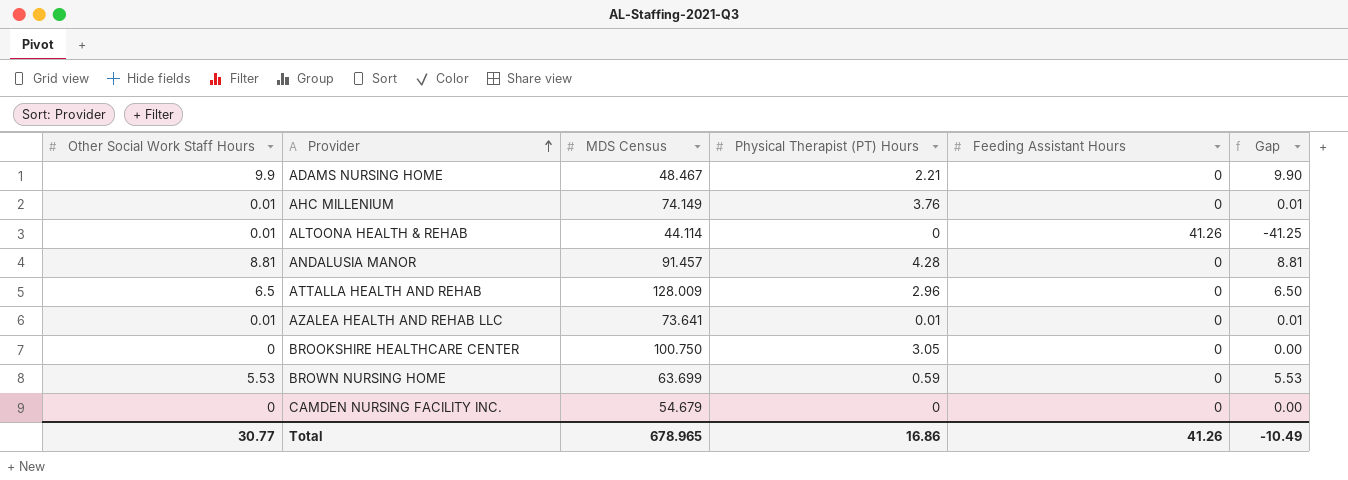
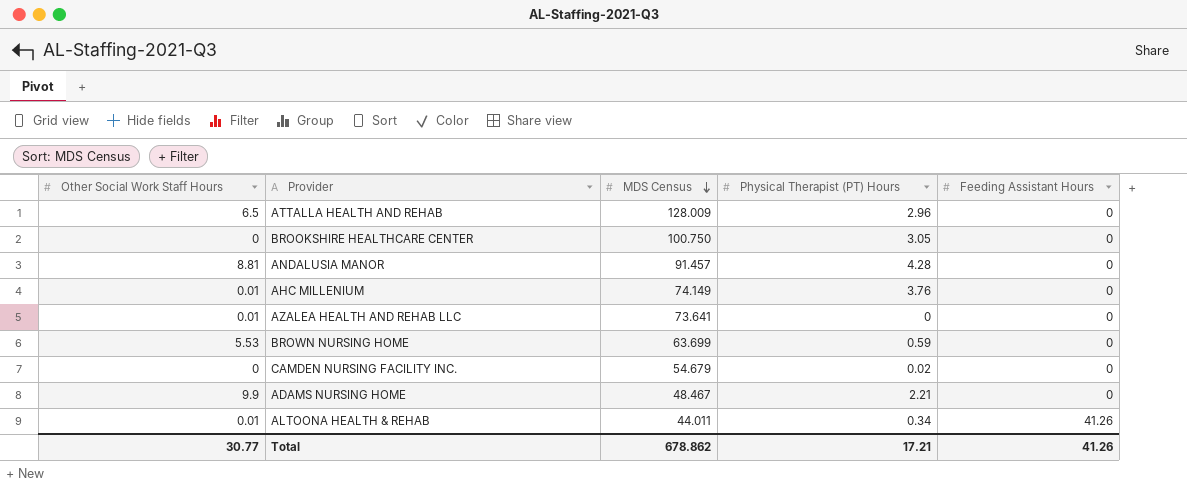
row order: Provider ascending -> MDS Census descending
column Gap | formula: [Other Social Work Staff Hours] - [Feeding Assistant Hours] -> none
AZALEA HEALTH AND REHAB LLC | Physical Therapist (PT) Hours: 0.01 -> 0
CAMDEN NURSING FACILITY INC. | Physical Therapist (PT) Hours: 0 -> 0.02
ALTOONA HEALTH & REHAB | MDS Census: 44.114 -> 44.011
ALTOONA HEALTH & REHAB | Physical Therapist (PT) Hours: 0 -> 0.34
Total | MDS Census: 678.965 -> 678.862
Total | Physical Therapist (PT) Hours: 16.86 -> 17.21

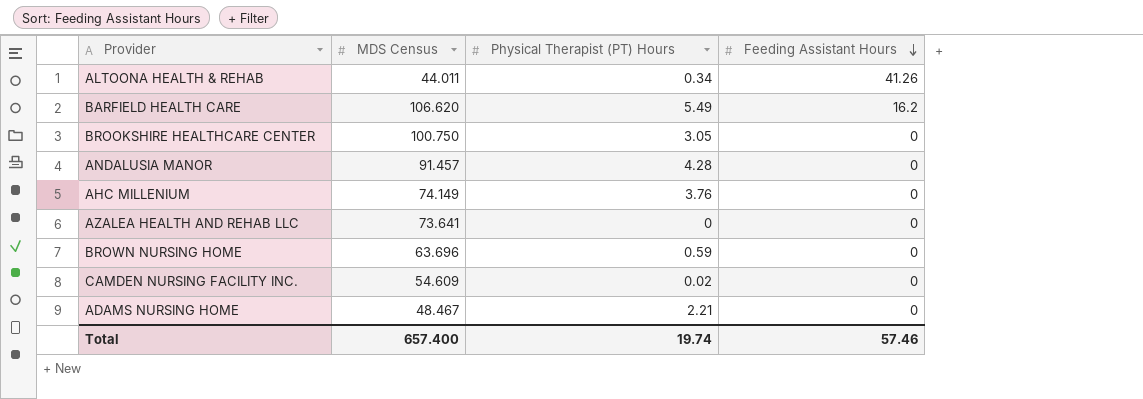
row order: MDS Census descending -> Feeding Assistant Hours descending
column Other Social Work Staff Hours | position: 1 -> none
row ATTALLA HEALTH AND REHAB: 6.5 | 128.009 | 2.96 | 0 -> none
row BARFIELD HEALTH CARE: none -> 106.620 | 5.49 | 16.2
BROWN NURSING HOME | MDS Census: 63.699 -> 63.696
CAMDEN NURSING FACILITY INC. | MDS Census: 54.679 -> 54.609
Total | MDS Census: 678.862 -> 657.400
Total | Physical Therapist (PT) Hours: 17.21 -> 19.74
Total | Feeding Assistant Hours: 41.26 -> 57.46

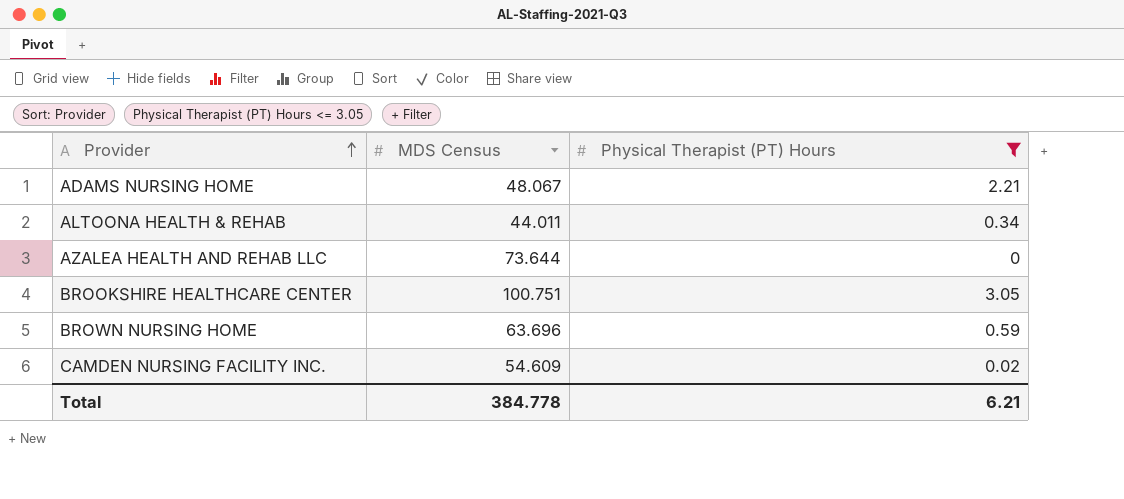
filter: none -> Physical Therapist (PT) Hours <= 3.05
row order: Feeding Assistant Hours descending -> Provider ascending
column Feeding Assistant Hours | position: 4 -> none
ADAMS NURSING HOME | MDS Census: 48.467 -> 48.067
AZALEA HEALTH AND REHAB LLC | MDS Census: 73.641 -> 73.644
BROOKSHIRE HEALTHCARE CENTER | MDS Census: 100.750 -> 100.751
Total | MDS Census: 657.400 -> 384.778
Total | Physical Therapist (PT) Hours: 19.74 -> 6.21

